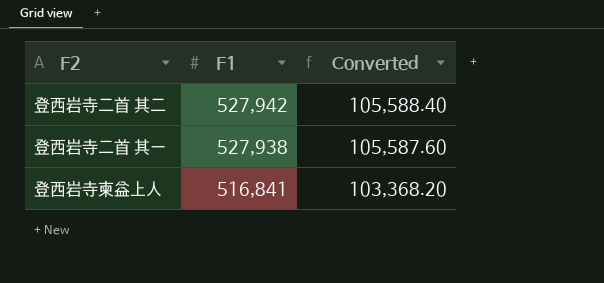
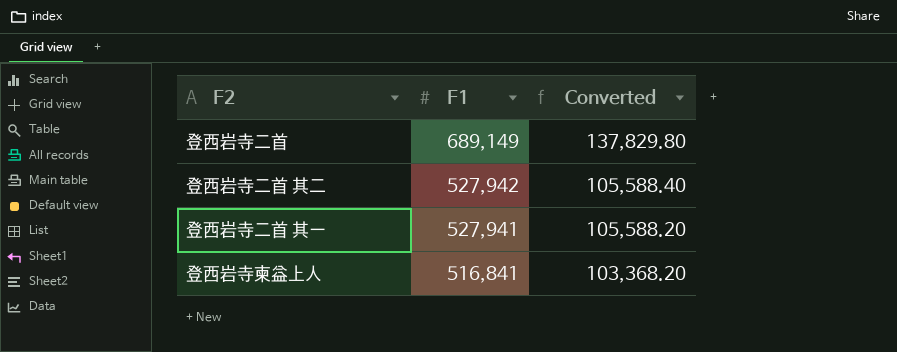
row 登西岩寺二首: none -> 689,149 | 137,829.80
登西岩寺二首 其一 | F1: 527,938 -> 527,941
登西岩寺二首 其一 | Converted: 105,587.60 -> 105,588.20

